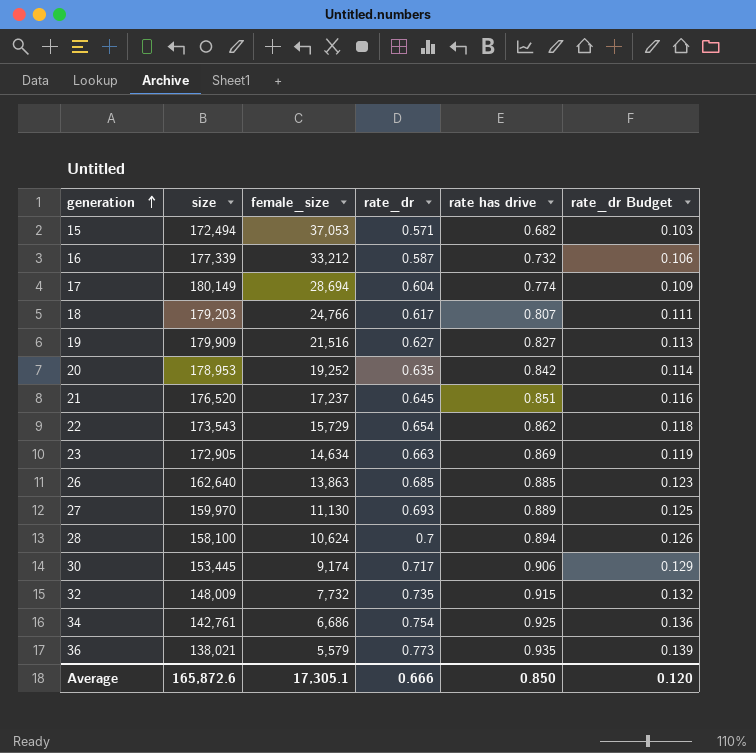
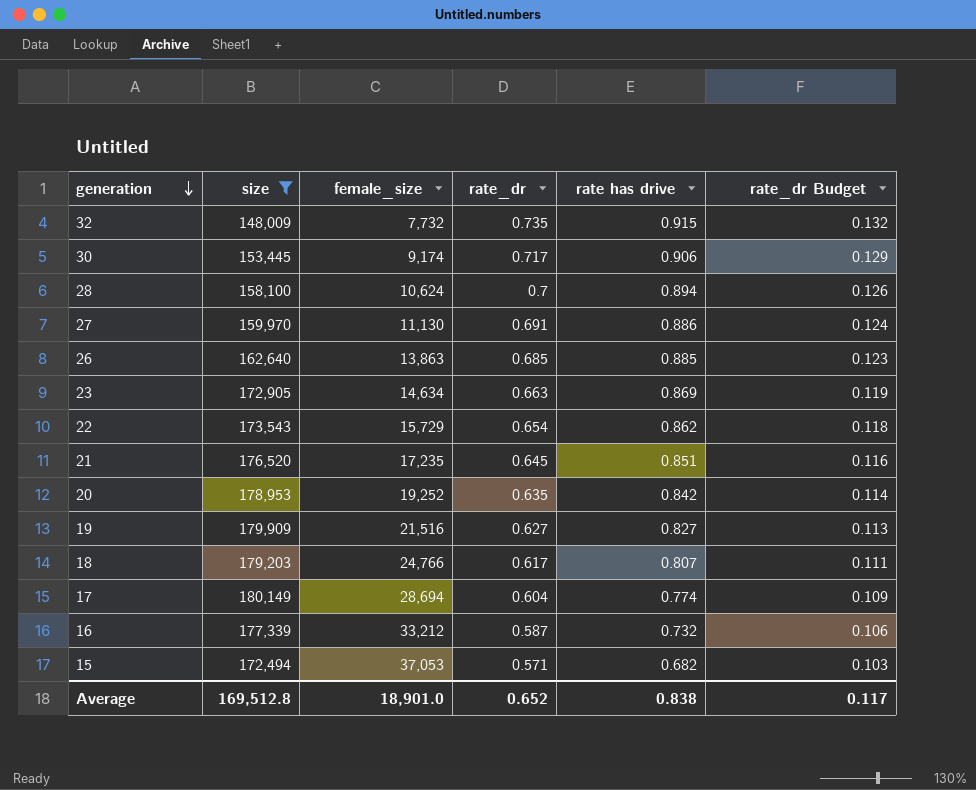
filter: none -> size >= 148,009
row order: generation ascending -> generation descending
27 | rate_dr: 0.693 -> 0.691
27 | rate has drive: 0.889 -> 0.886
27 | rate_dr Budget: 0.125 -> 0.124
21 | female_size: 17,237 -> 17,235
Average | size: 165,872.6 -> 169,512.8
Average | female_size: 17,305.1 -> 18,901.0
Average | rate_dr: 0.666 -> 0.652
Average | rate has drive: 0.850 -> 0.838
Average | rate_dr Budget: 0.120 -> 0.117

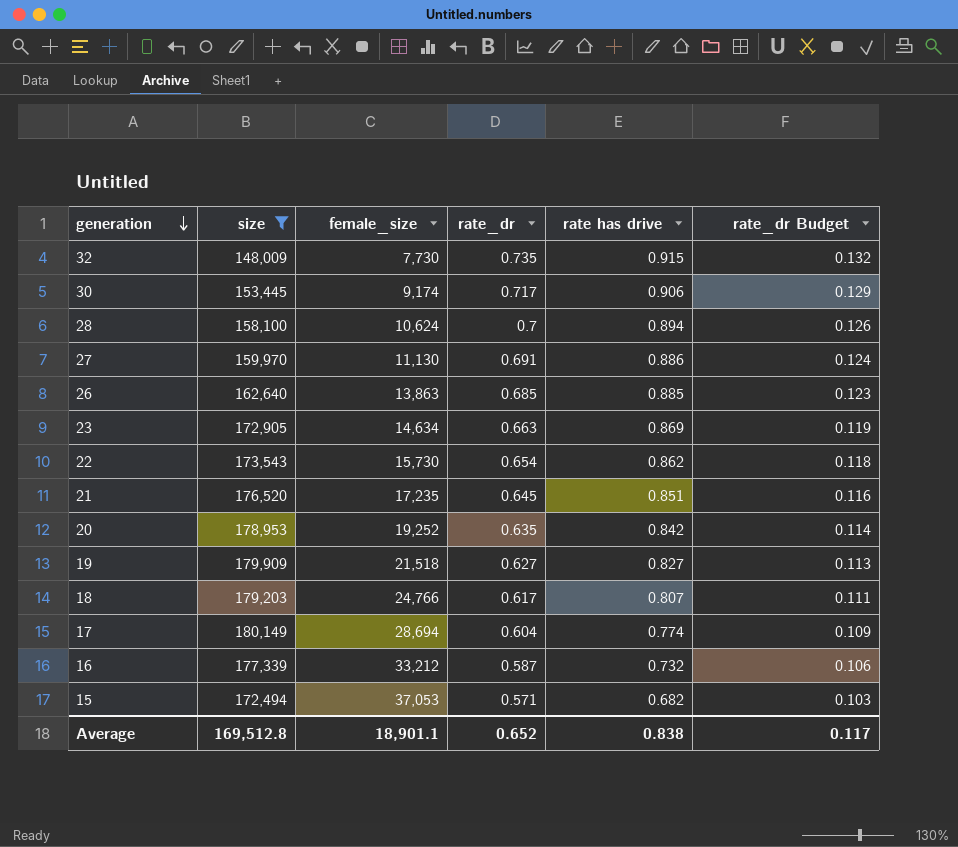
32 | female_size: 7,732 -> 7,730
22 | female_size: 15,729 -> 15,730
19 | female_size: 21,516 -> 21,518
Average | female_size: 18,901.0 -> 18,901.1

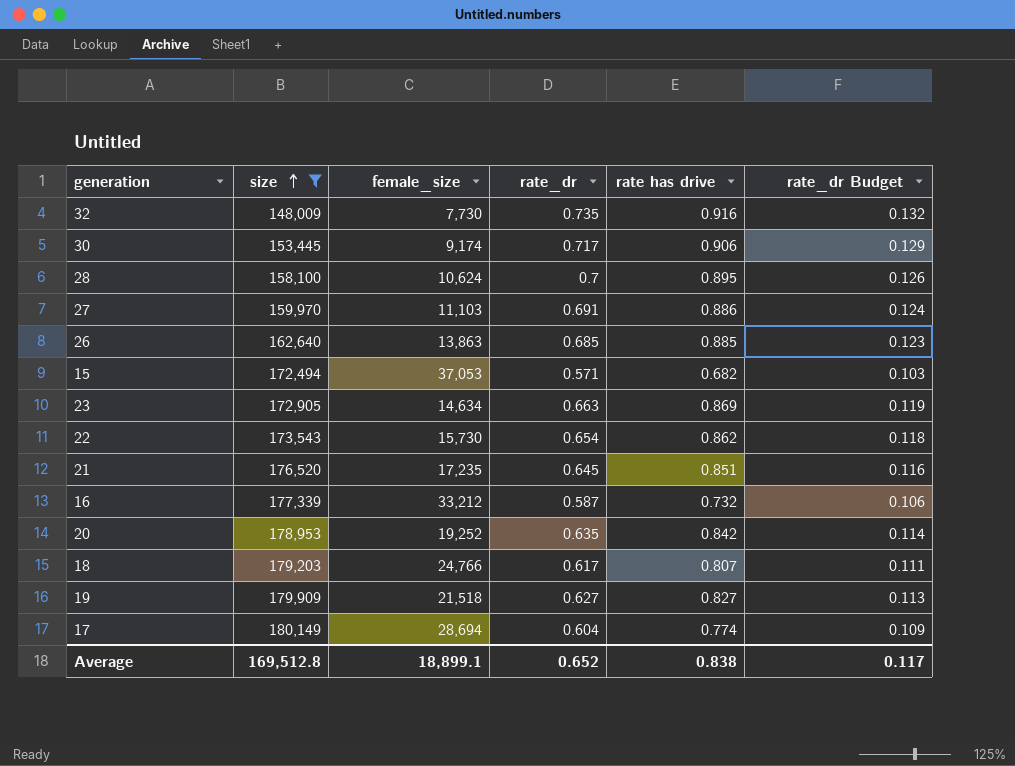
row order: generation descending -> size ascending
32 | rate has drive: 0.915 -> 0.916
28 | rate has drive: 0.894 -> 0.895
27 | female_size: 11,130 -> 11,103
Average | female_size: 18,901.1 -> 18,899.1

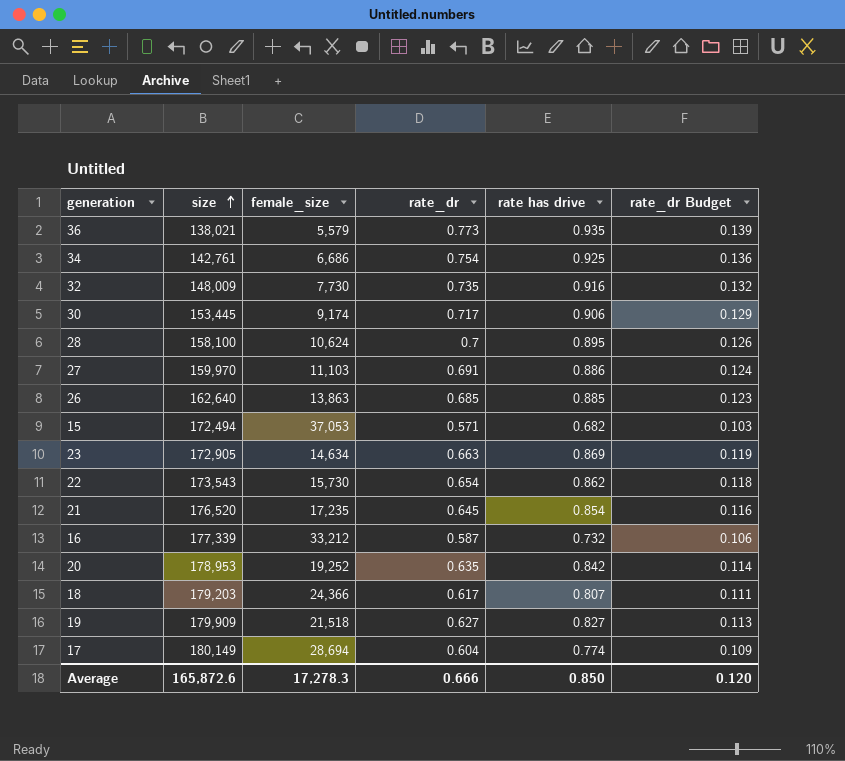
filter: size >= 148,009 -> none
21 | rate has drive: 0.851 -> 0.854
18 | female_size: 24,766 -> 24,366
Average | size: 169,512.8 -> 165,872.6
Average | female_size: 18,899.1 -> 17,278.3
Average | rate_dr: 0.652 -> 0.666
Average | rate has drive: 0.838 -> 0.850
Average | rate_dr Budget: 0.117 -> 0.120

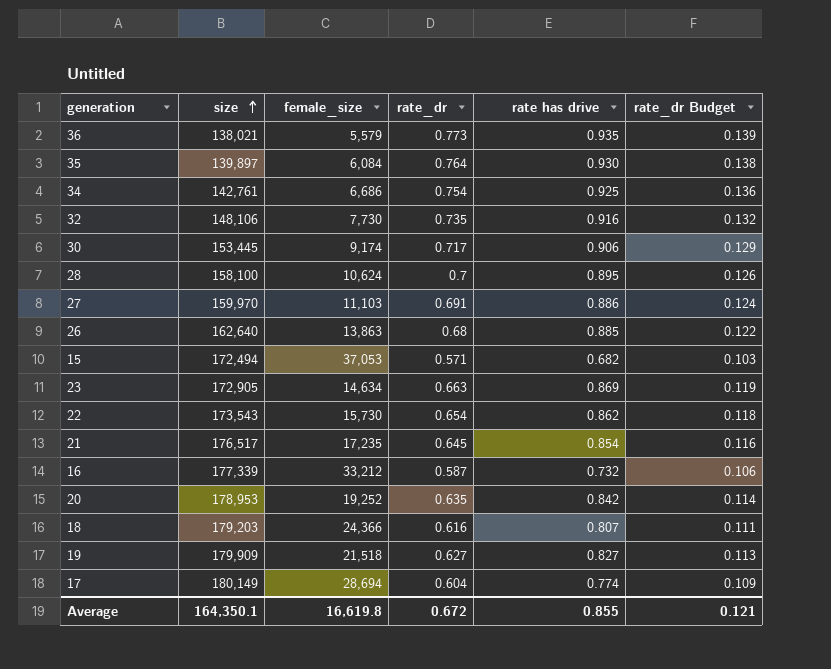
row 35: none -> 139,897 | 6,084 | 0.764 | 0.930 | 0.138
32 | size: 148,009 -> 148,106
26 | rate_dr: 0.685 -> 0.68
26 | rate_dr Budget: 0.123 -> 0.122
21 | size: 176,520 -> 176,517
18 | rate_dr: 0.617 -> 0.616
Average | size: 165,872.6 -> 164,350.1
Average | female_size: 17,278.3 -> 16,619.8
Average | rate_dr: 0.666 -> 0.672
Average | rate has drive: 0.850 -> 0.855
Average | rate_dr Budget: 0.120 -> 0.121

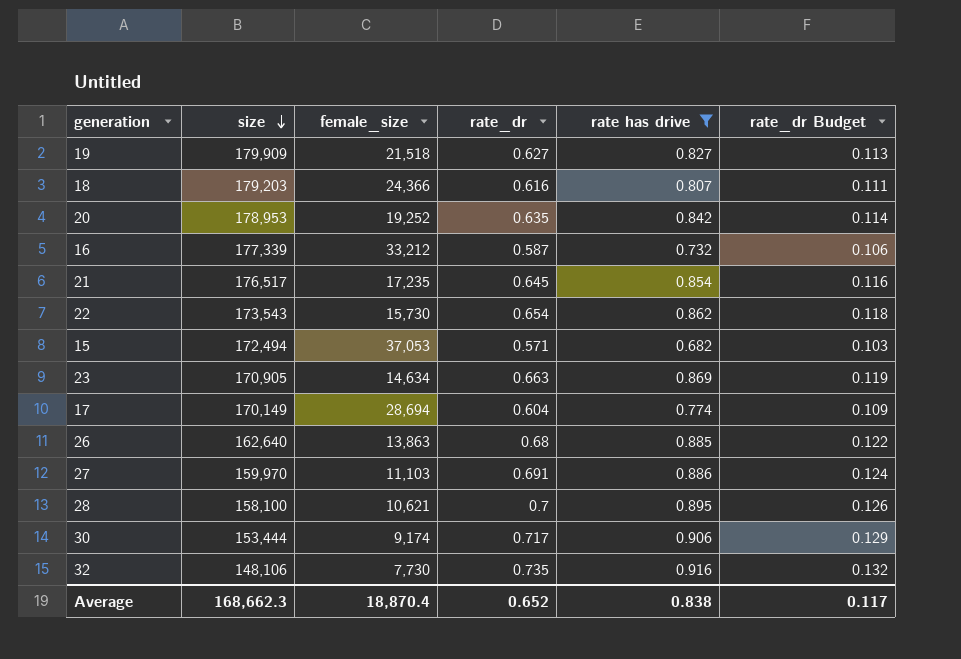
filter: none -> rate has drive <= 0.916
row order: size ascending -> size descending
23 | size: 172,905 -> 170,905
17 | size: 180,149 -> 170,149
28 | female_size: 10,624 -> 10,621
30 | size: 153,445 -> 153,444
Average | size: 164,350.1 -> 168,662.3
Average | female_size: 16,619.8 -> 18,870.4
Average | rate_dr: 0.672 -> 0.652
Average | rate has drive: 0.855 -> 0.838
Average | rate_dr Budget: 0.121 -> 0.117

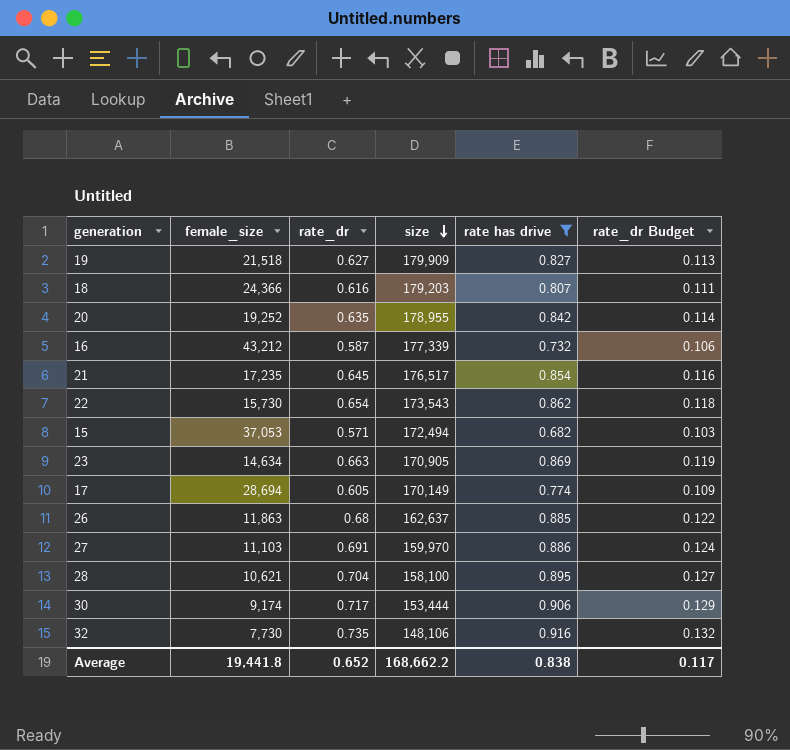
column size | position: 2 -> 4
20 | size: 178,953 -> 178,955
16 | female_size: 33,212 -> 43,212
17 | rate_dr: 0.604 -> 0.605
26 | female_size: 13,863 -> 11,863
26 | size: 162,640 -> 162,637
28 | rate_dr: 0.7 -> 0.704
28 | rate_dr Budget: 0.126 -> 0.127
Average | female_size: 18,870.4 -> 19,441.8
Average | size: 168,662.3 -> 168,662.2

